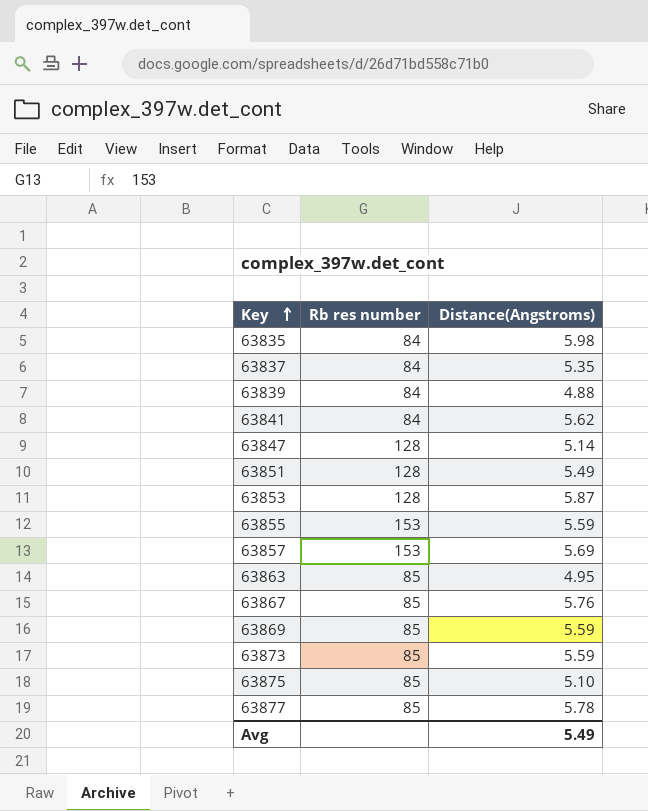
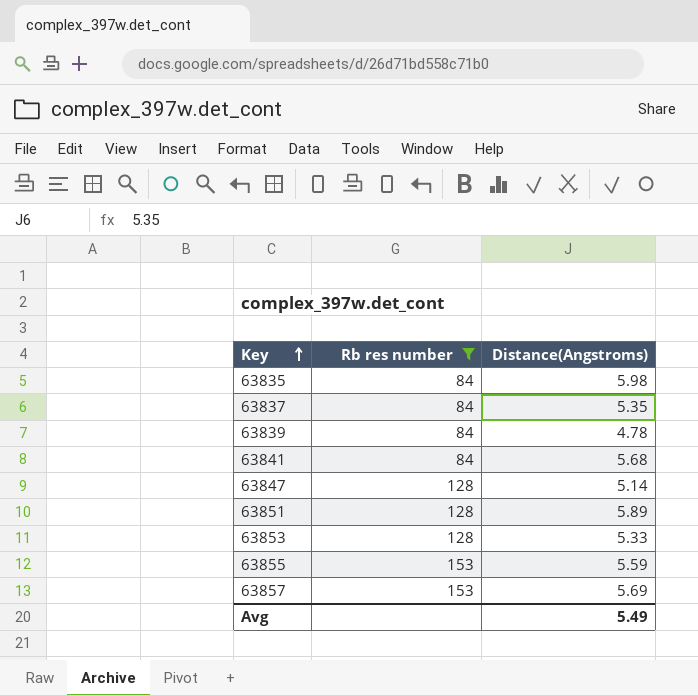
filter: none -> Rb res number != 85
63839 | Distance(Angstroms): 4.88 -> 4.78
63841 | Distance(Angstroms): 5.62 -> 5.68
63851 | Distance(Angstroms): 5.49 -> 5.89
63853 | Distance(Angstroms): 5.87 -> 5.33

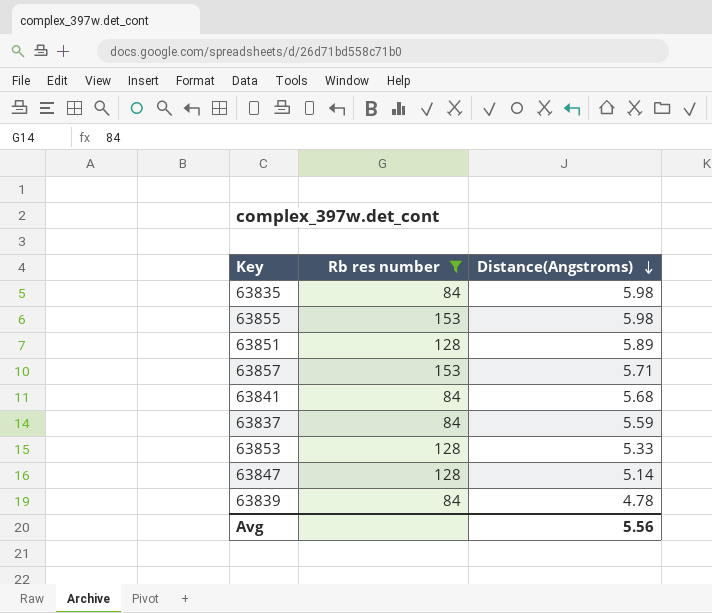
row order: Key ascending -> Distance(Angstroms) descending
63855 | Distance(Angstroms): 5.59 -> 5.98
63857 | Distance(Angstroms): 5.69 -> 5.71
63837 | Distance(Angstroms): 5.35 -> 5.59
Avg | Distance(Angstroms): 5.49 -> 5.56

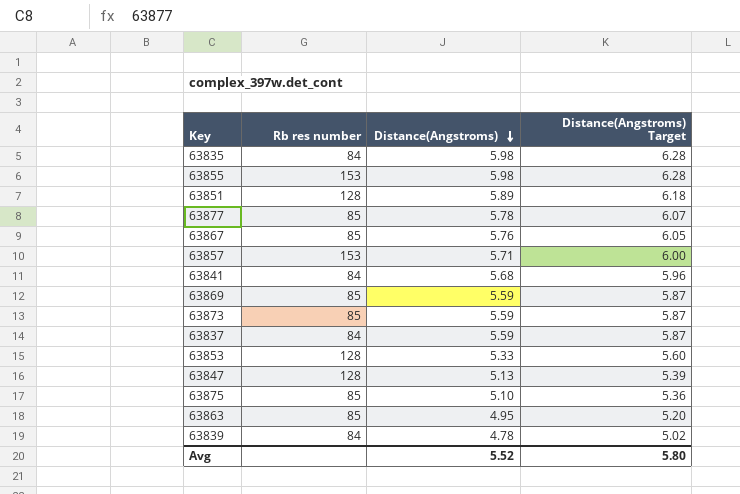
filter: Rb res number != 85 -> none
column Distance(Angstroms) Target | formula: none -> [Distance(Angstroms)] * 1.05
63847 | Distance(Angstroms): 5.14 -> 5.13
Avg | Distance(Angstroms): 5.56 -> 5.52

